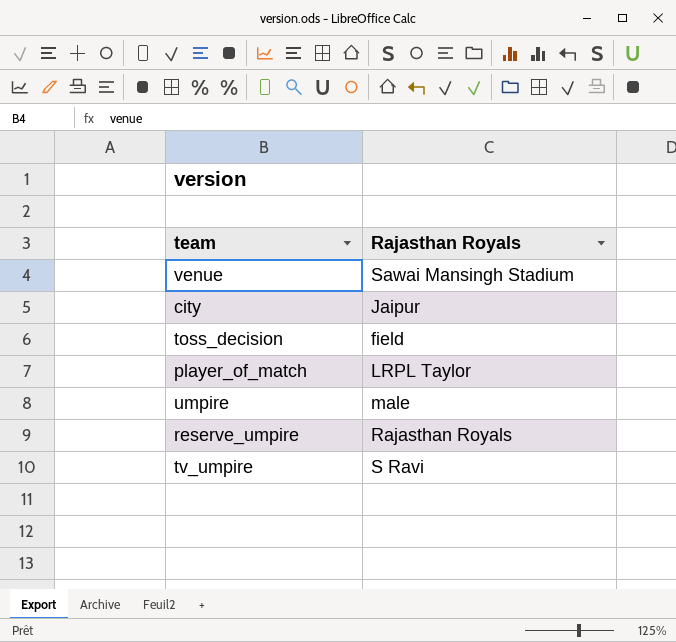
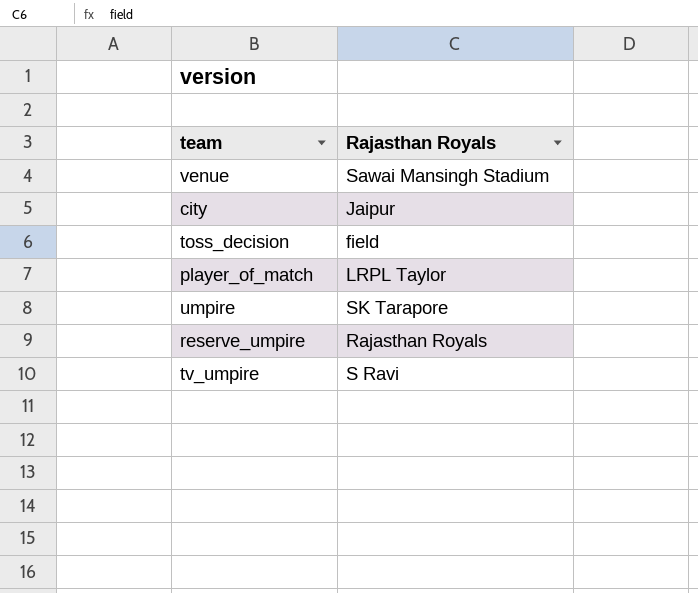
umpire | Rajasthan Royals: male -> SK Tarapore

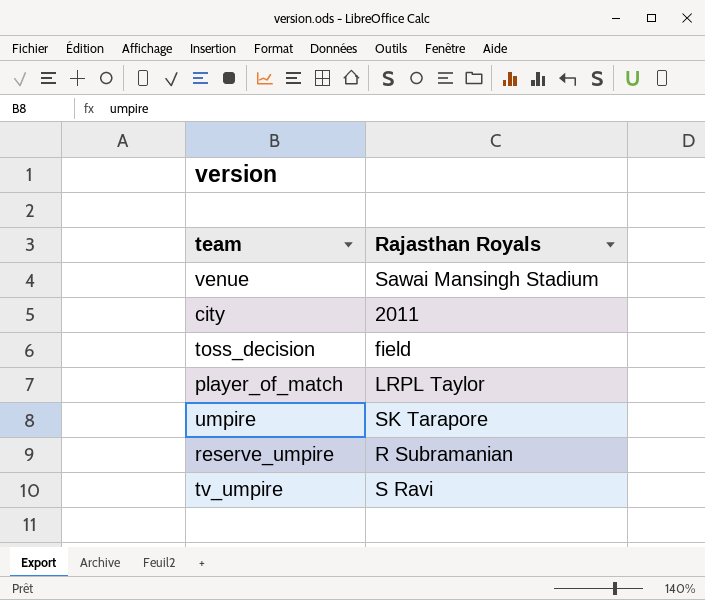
city | Rajasthan Royals: Jaipur -> 2011
reserve_umpire | Rajasthan Royals: Rajasthan Royals -> R Subramanian

